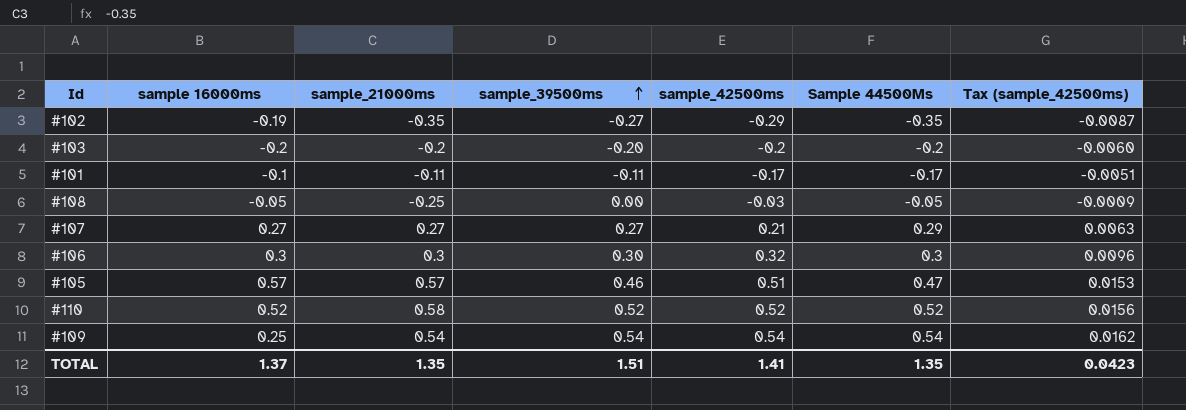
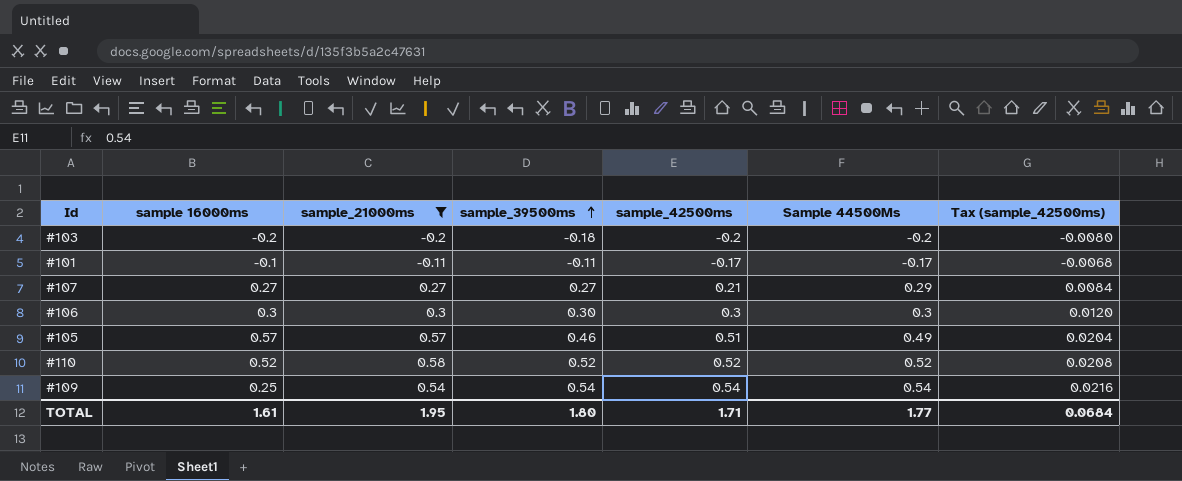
filter: none -> sample_21000ms >= -0.2
column Tax (sample_42500ms) | formula: [sample_42500ms] * 0.03 -> [sample_42500ms] * 0.04
#103 | sample_39500ms: -0.20 -> -0.18
#106 | sample_42500ms: 0.32 -> 0.3
#105 | Sample 44500Ms: 0.47 -> 0.49
TOTAL | sample 16000ms: 1.37 -> 1.61
TOTAL | sample_21000ms: 1.35 -> 1.95
TOTAL | sample_39500ms: 1.51 -> 1.80
TOTAL | sample_42500ms: 1.41 -> 1.71
TOTAL | Sample 44500Ms: 1.35 -> 1.77
TOTAL | Tax (sample_42500ms): 0.0423 -> 0.0684

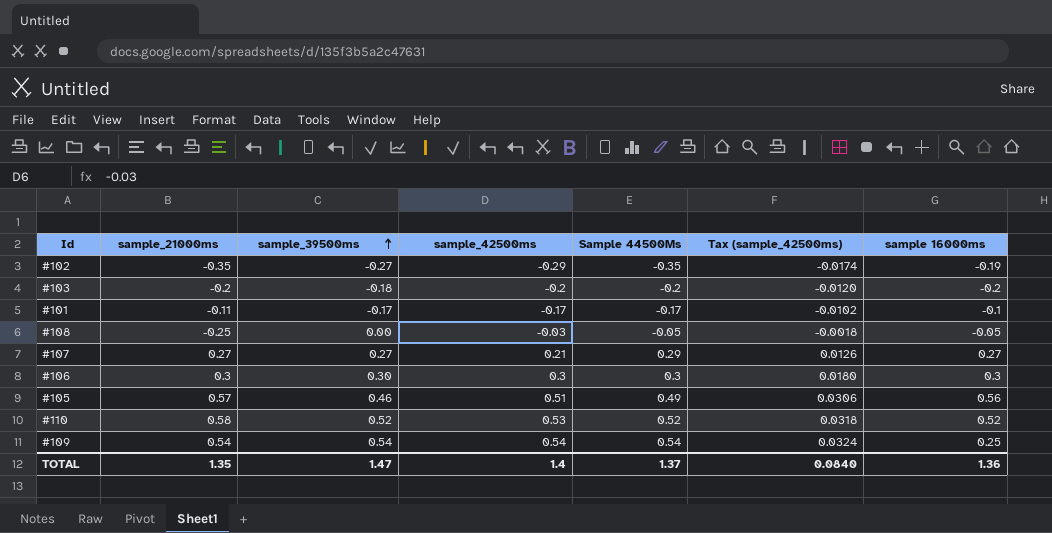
filter: sample_21000ms >= -0.2 -> none
column Tax (sample_42500ms) | formula: [sample_42500ms] * 0.04 -> [sample_42500ms] * 0.06
column sample 16000ms | position: 2 -> 7
#101 | sample_39500ms: -0.11 -> -0.17
#105 | sample 16000ms: 0.57 -> 0.56
#110 | sample_42500ms: 0.52 -> 0.53
TOTAL | sample_21000ms: 1.95 -> 1.35
TOTAL | sample_39500ms: 1.80 -> 1.47
TOTAL | sample_42500ms: 1.71 -> 1.4
TOTAL | Sample 44500Ms: 1.77 -> 1.37
TOTAL | Tax (sample_42500ms): 0.0684 -> 0.0840
TOTAL | sample 16000ms: 1.61 -> 1.36

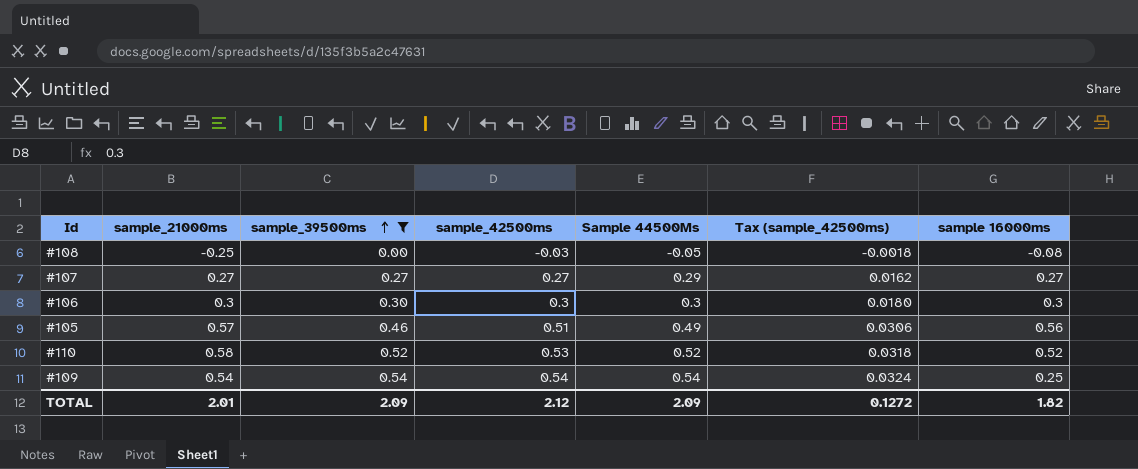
filter: none -> sample_39500ms >= 0.00
#108 | sample 16000ms: -0.05 -> -0.08
#107 | sample_42500ms: 0.21 -> 0.27
#107 | Tax (sample_42500ms): 0.0126 -> 0.0162
TOTAL | sample_21000ms: 1.35 -> 2.01
TOTAL | sample_39500ms: 1.47 -> 2.09
TOTAL | sample_42500ms: 1.4 -> 2.12
TOTAL | Sample 44500Ms: 1.37 -> 2.09
TOTAL | Tax (sample_42500ms): 0.0840 -> 0.1272
TOTAL | sample 16000ms: 1.36 -> 1.82

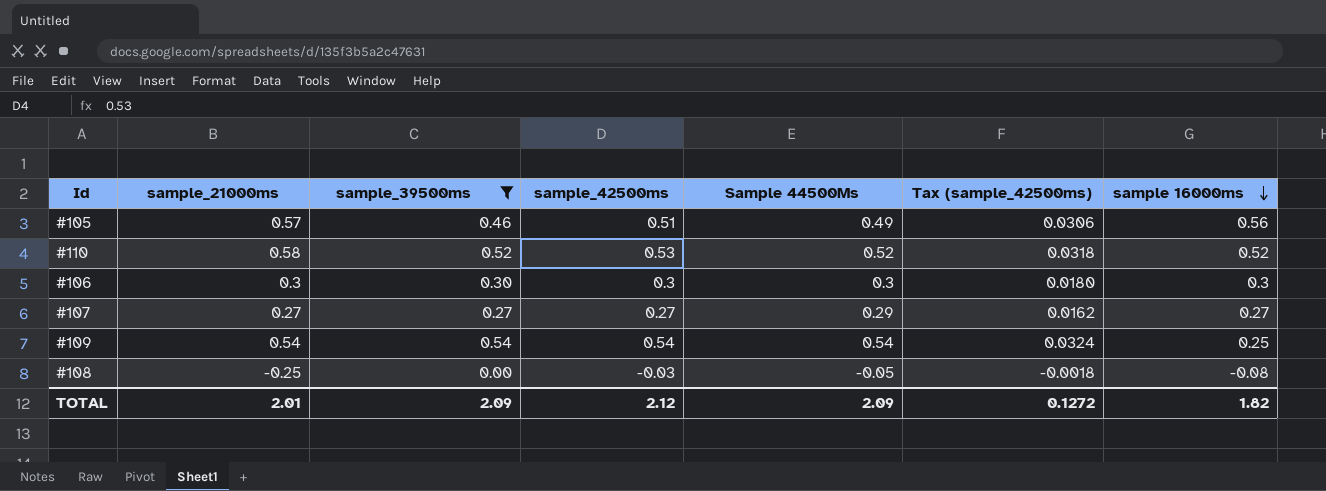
row order: sample_39500ms ascending -> sample 16000ms descending

